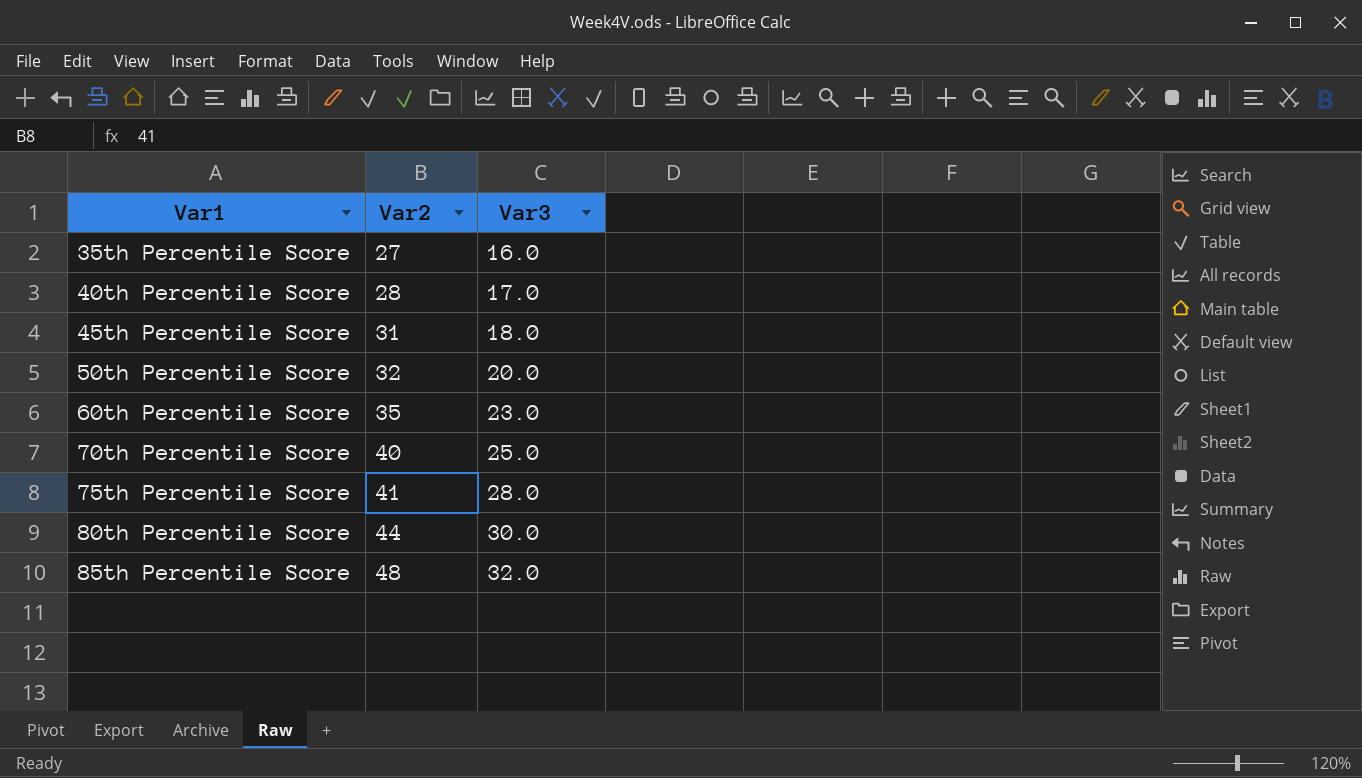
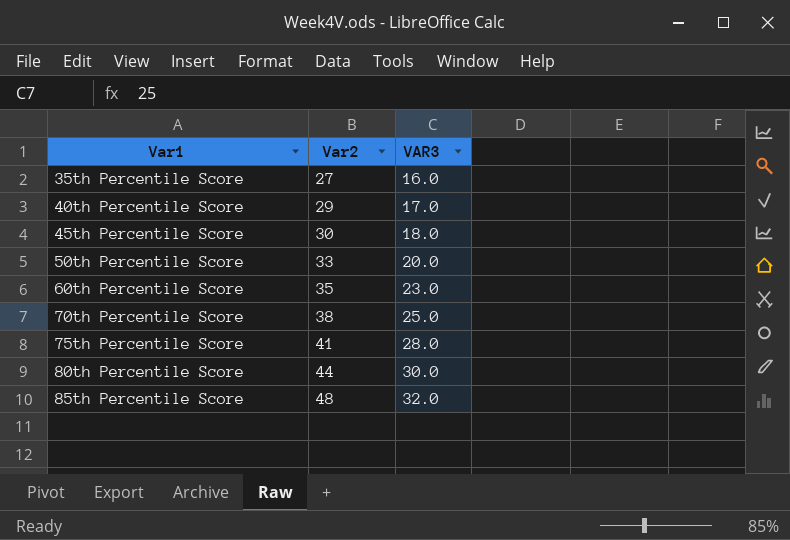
column name: Var3 -> VAR3
40th Percentile Score | Var2: 28 -> 29
45th Percentile Score | Var2: 31 -> 30
50th Percentile Score | Var2: 32 -> 33
70th Percentile Score | Var2: 40 -> 38

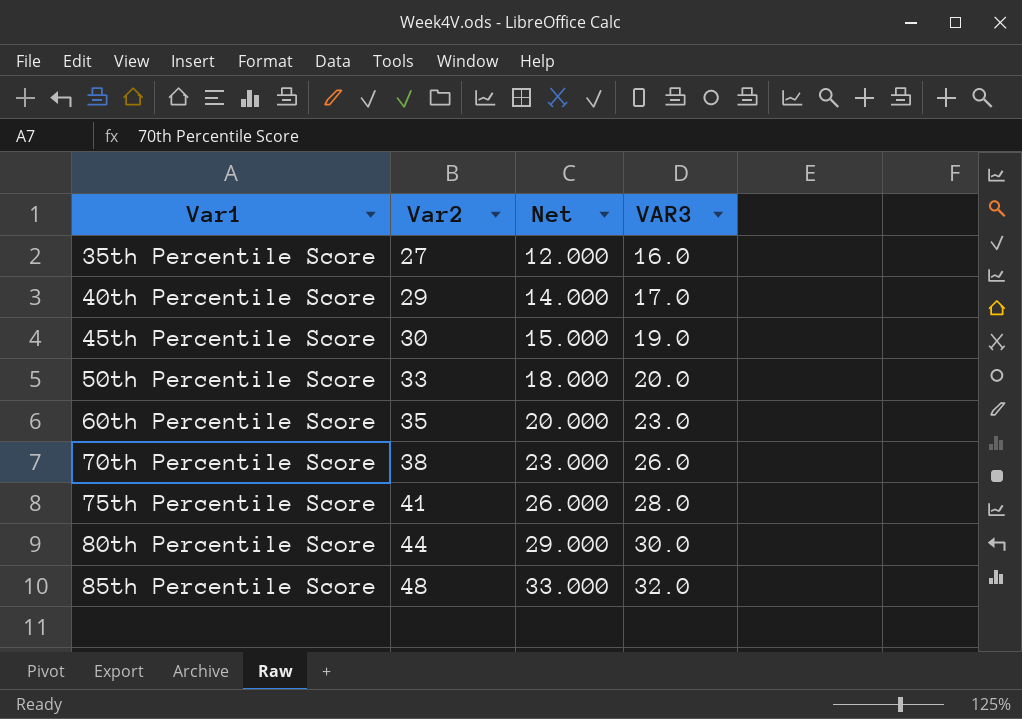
column Net | formula: none -> [Var2] - 15
45th Percentile Score | VAR3: 18.0 -> 19.0
70th Percentile Score | VAR3: 25.0 -> 26.0

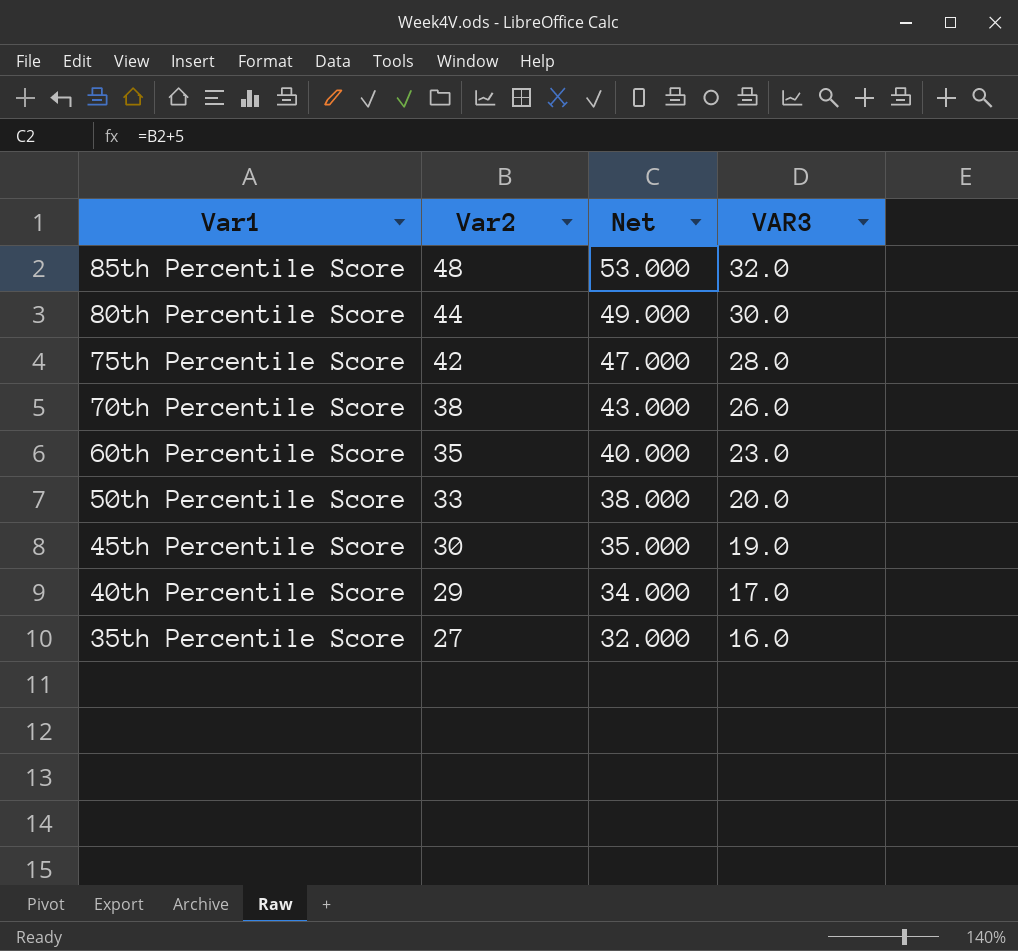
row order: Var1 ascending -> Var1 descending
column Net | formula: [Var2] - 15 -> [Var2] + 5
75th Percentile Score | Var2: 41 -> 42

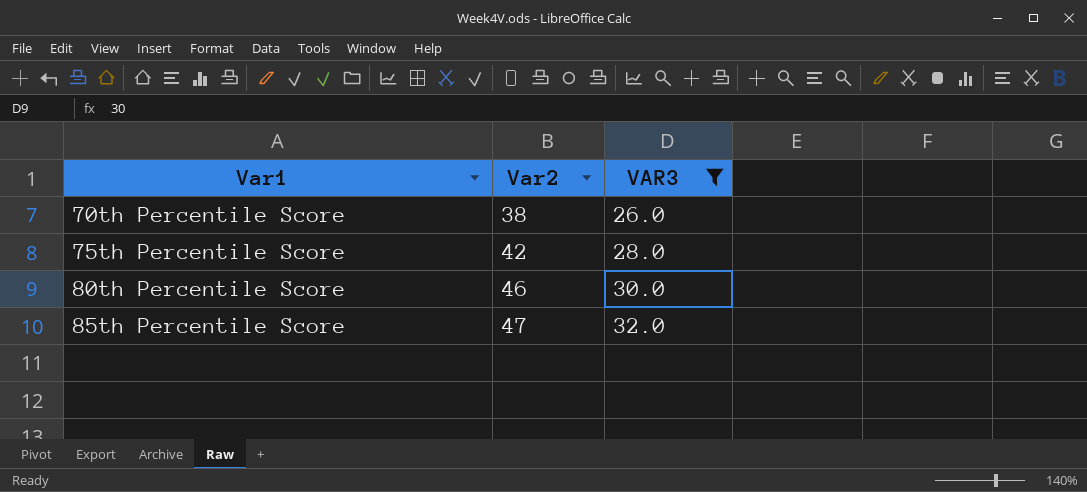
filter: none -> VAR3 >= 26.0
row order: Var1 descending -> Var1 ascending
column Net | formula: [Var2] + 5 -> none
80th Percentile Score | Var2: 44 -> 46
85th Percentile Score | Var2: 48 -> 47

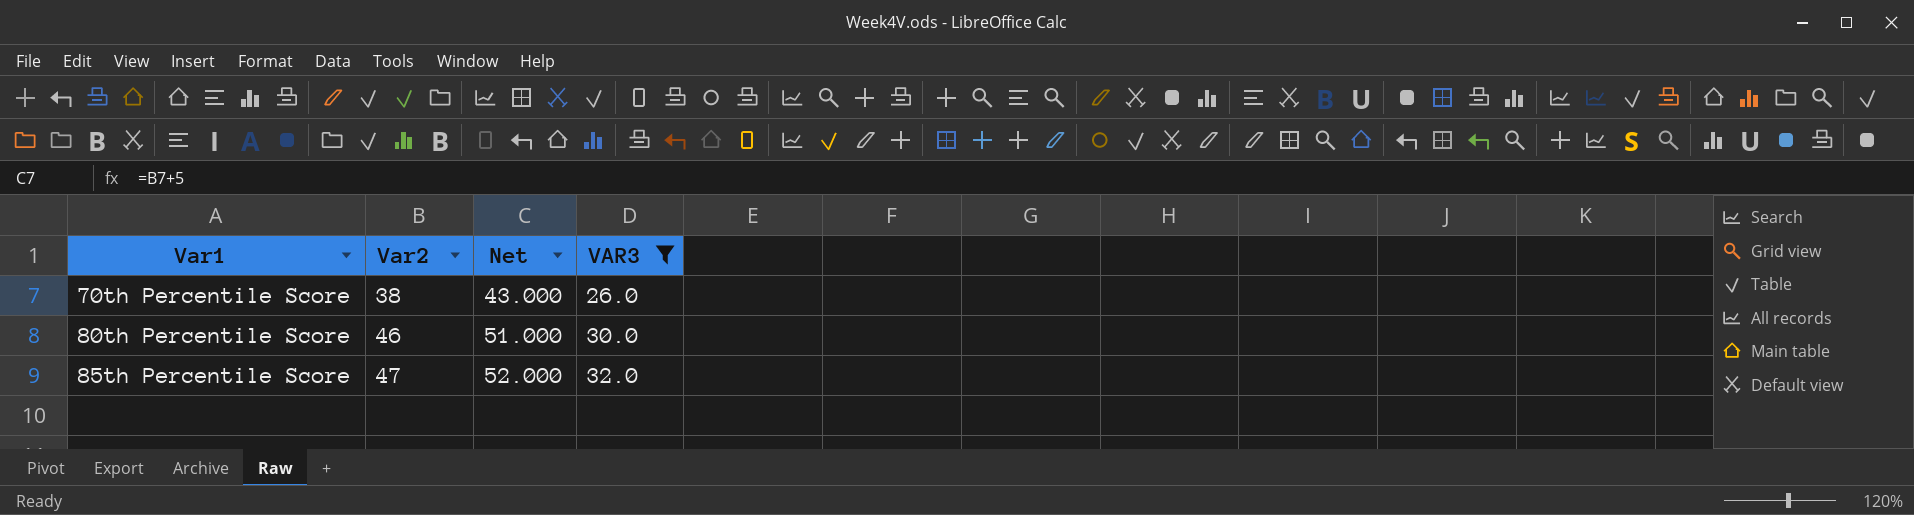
column Net | formula: none -> [Var2] + 5
row 75th Percentile Score: 42 | 28.0 -> none

